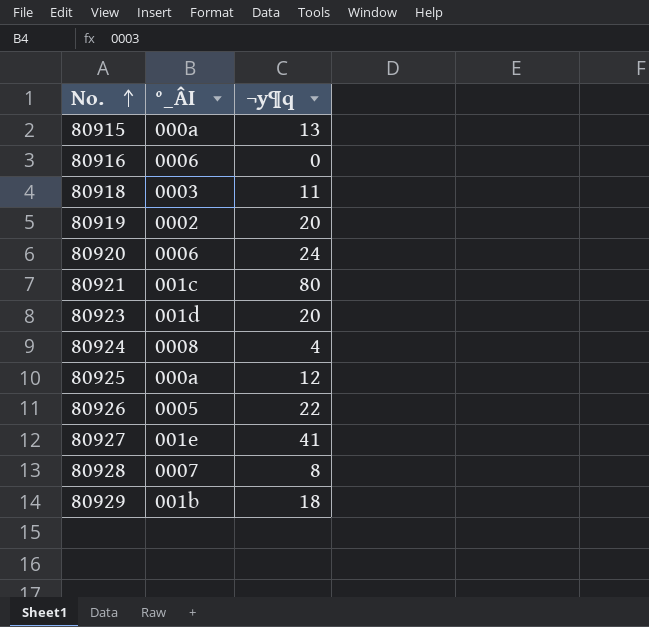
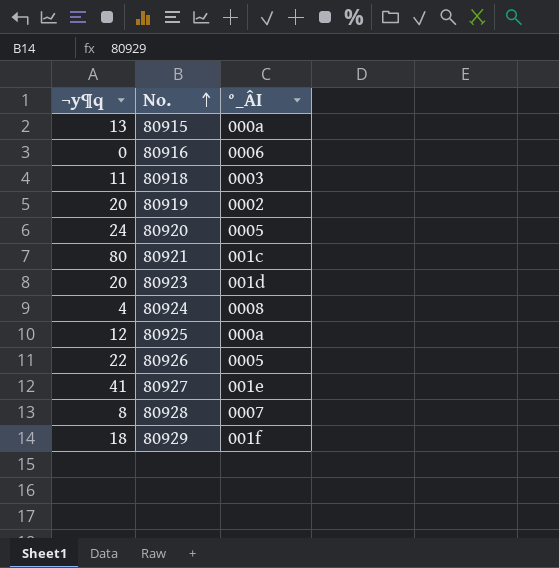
column ¬y¶q | position: 3 -> 1
80920 | °_ÂI: 0006 -> 0005
80929 | °_ÂI: 001b -> 001f

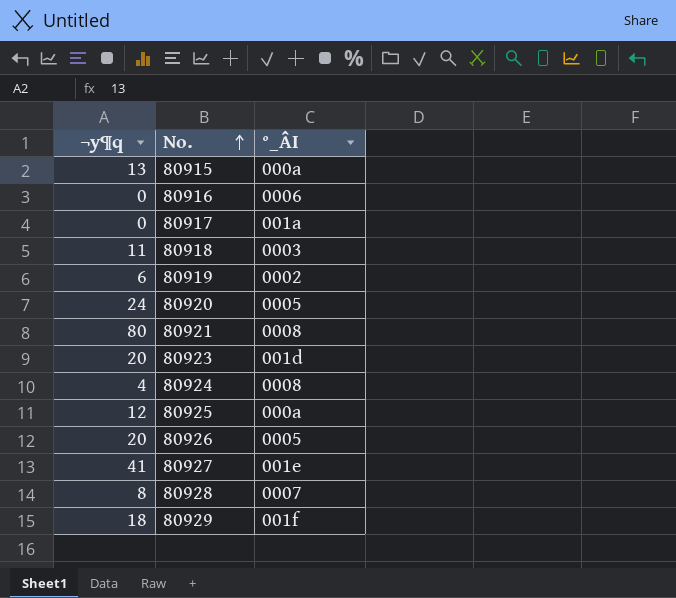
row 80917: none -> 0 | 001a
80919 | ¬y¶q: 20 -> 6
80921 | °_ÂI: 001c -> 0008
80926 | ¬y¶q: 22 -> 20

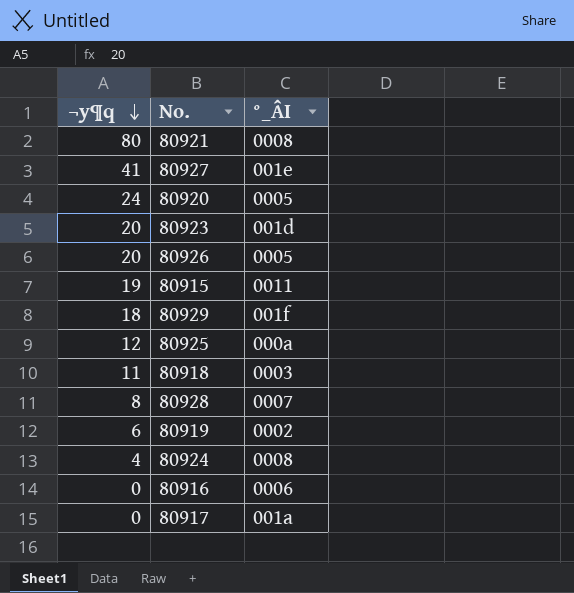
row order: No. ascending -> ¬y¶q descending
80915 | ¬y¶q: 13 -> 19
80915 | °_ÂI: 000a -> 0011

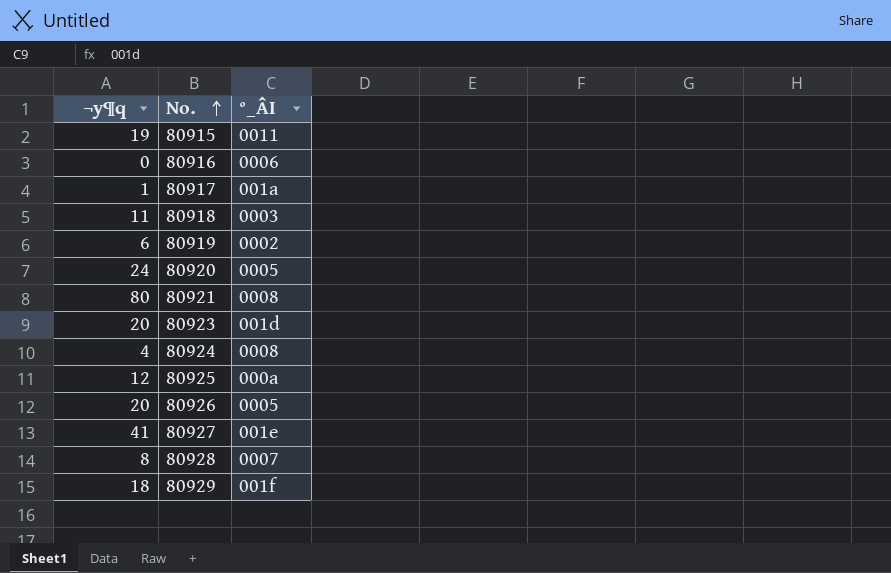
row order: ¬y¶q descending -> No. ascending
80917 | ¬y¶q: 0 -> 1

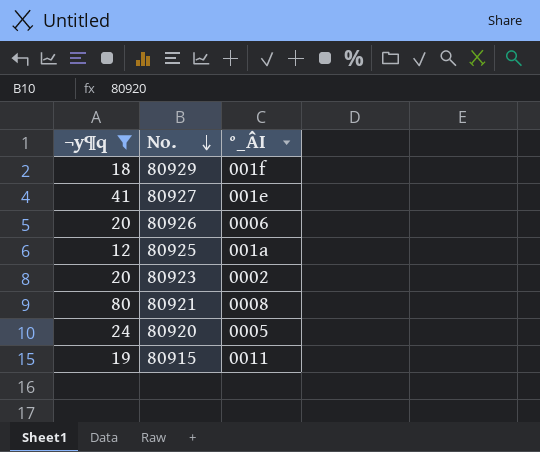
filter: none -> ¬y¶q >= 12
row order: No. ascending -> No. descending
80926 | °_ÂI: 0005 -> 0006
80925 | °_ÂI: 000a -> 001a
80923 | °_ÂI: 001d -> 0002

